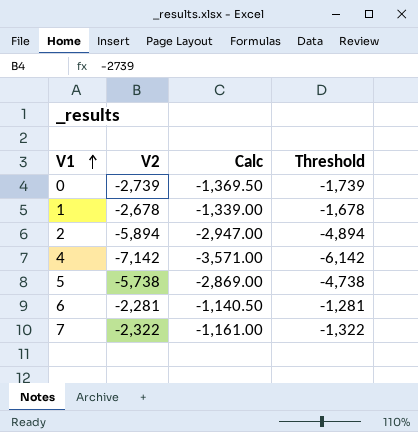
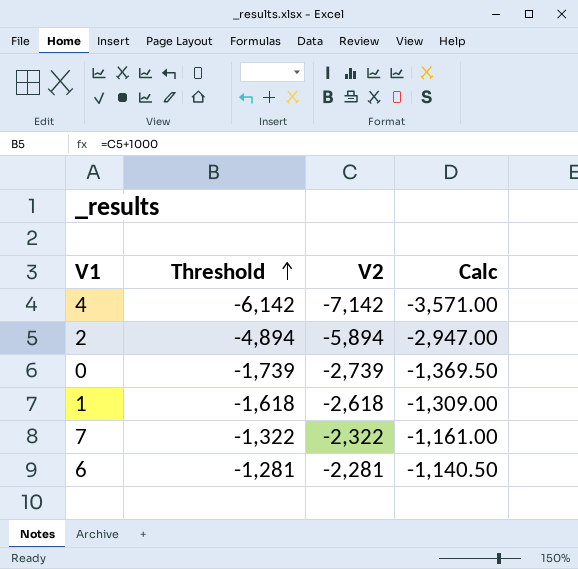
row order: V1 ascending -> Threshold ascending
column Threshold | position: 4 -> 2
row 5: -5,738 | -2,869.00 | -4,738 -> none
1 | Threshold: -1,678 -> -1,618
1 | V2: -2,678 -> -2,618
1 | Calc: -1,339.00 -> -1,309.00

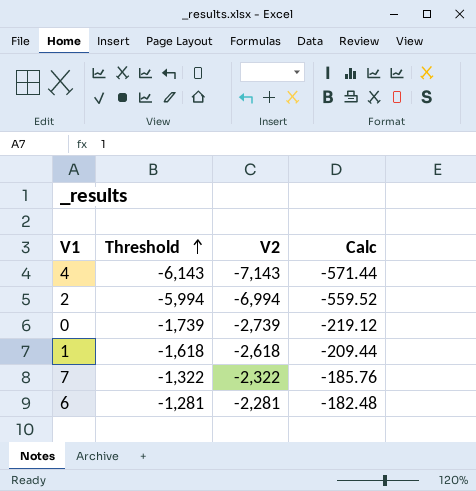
column Calc | formula: [V2] * 0.5 -> [V2] * 0.08
4 | Threshold: -6,142 -> -6,143
4 | V2: -7,142 -> -7,143
2 | Threshold: -4,894 -> -5,994
2 | V2: -5,894 -> -6,994

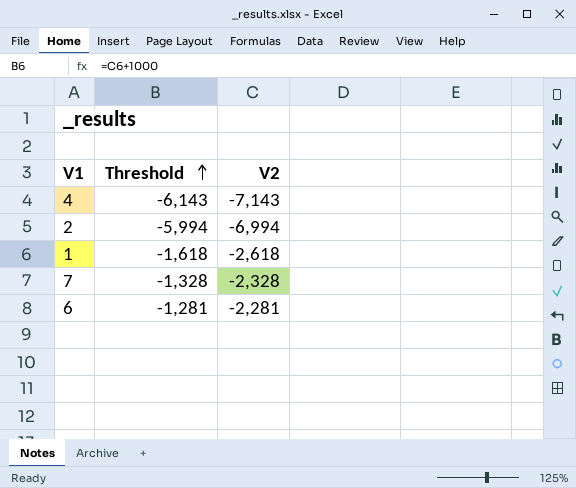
column Calc | formula: [V2] * 0.08 -> none
row 0: -1,739 | -2,739 | -219.12 -> none
7 | Threshold: -1,322 -> -1,328
7 | V2: -2,322 -> -2,328

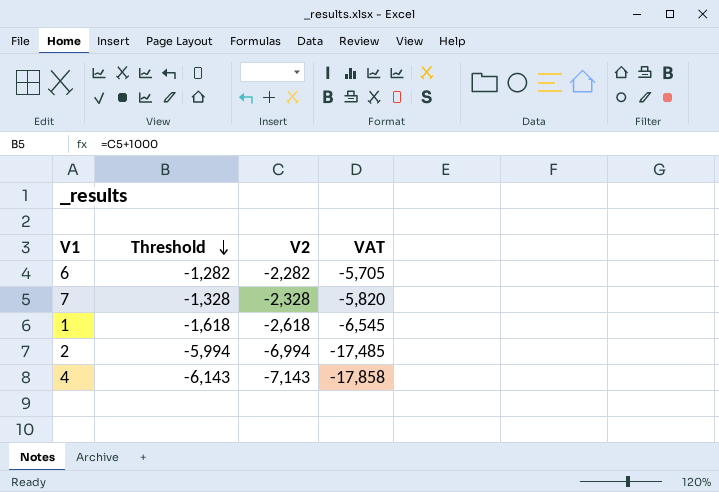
row order: Threshold ascending -> Threshold descending
column VAT | formula: none -> [V2] * 2.5
6 | Threshold: -1,281 -> -1,282
6 | V2: -2,281 -> -2,282

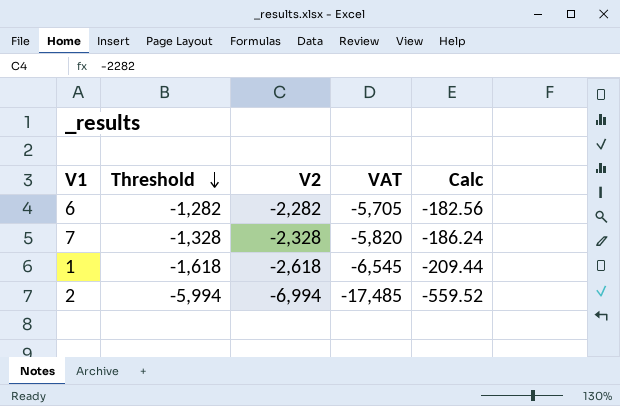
column Calc | formula: none -> [V2] * 0.08
row 4: -6,143 | -7,143 | -17,858 -> none

